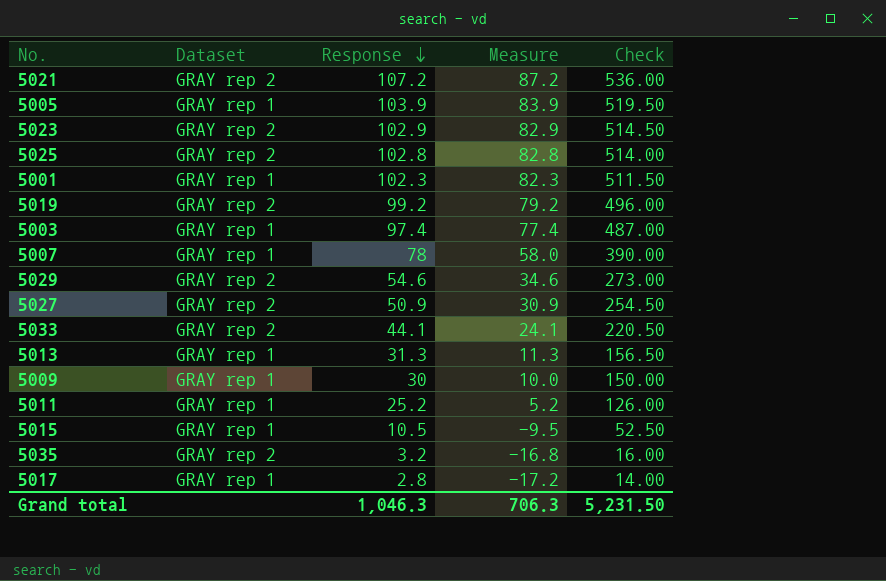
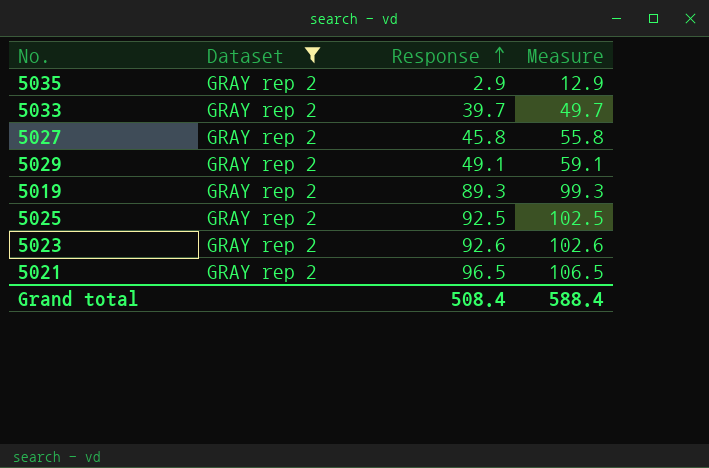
filter: none -> Dataset = GRAY rep 2
row order: Response descending -> Response ascending
column Check | formula: [Response] * 5 -> none
column Measure | formula: [Response] - 20 -> [Response] + 10
5035 | Response: 3.2 -> 2.9
5033 | Response: 44.1 -> 39.7
5027 | Response: 50.9 -> 45.8
5029 | Response: 54.6 -> 49.1
5019 | Response: 99.2 -> 89.3
5025 | Response: 102.8 -> 92.5
5023 | Response: 102.9 -> 92.6
5021 | Response: 107.2 -> 96.5
Grand total | Response: 1,046.3 -> 508.4
Grand total | Measure: 706.3 -> 588.4

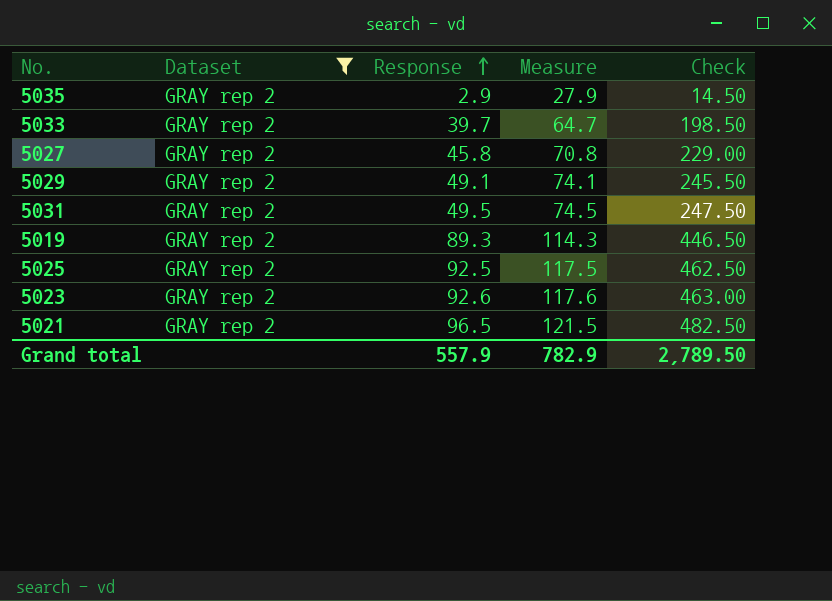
column Measure | formula: [Response] + 10 -> [Response] + 25
column Check | formula: none -> [Response] * 5
row 5031: none -> GRAY rep 2 | 49.5 | 74.5 | 247.50
Grand total | Response: 508.4 -> 557.9
Grand total | Measure: 588.4 -> 782.9

